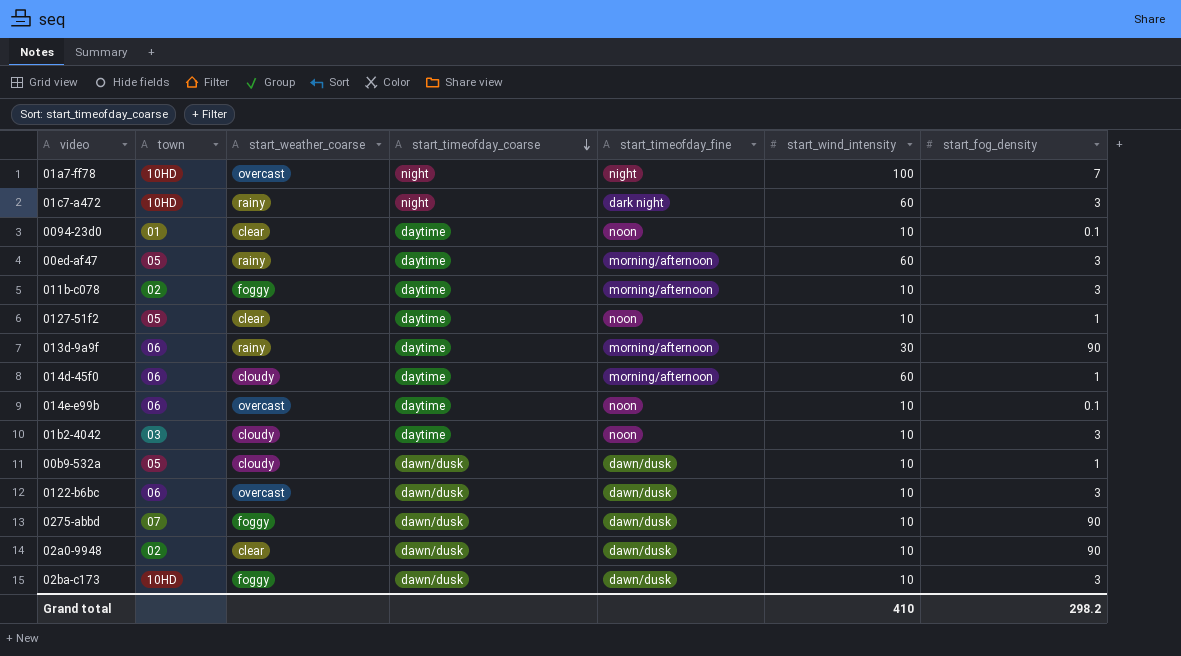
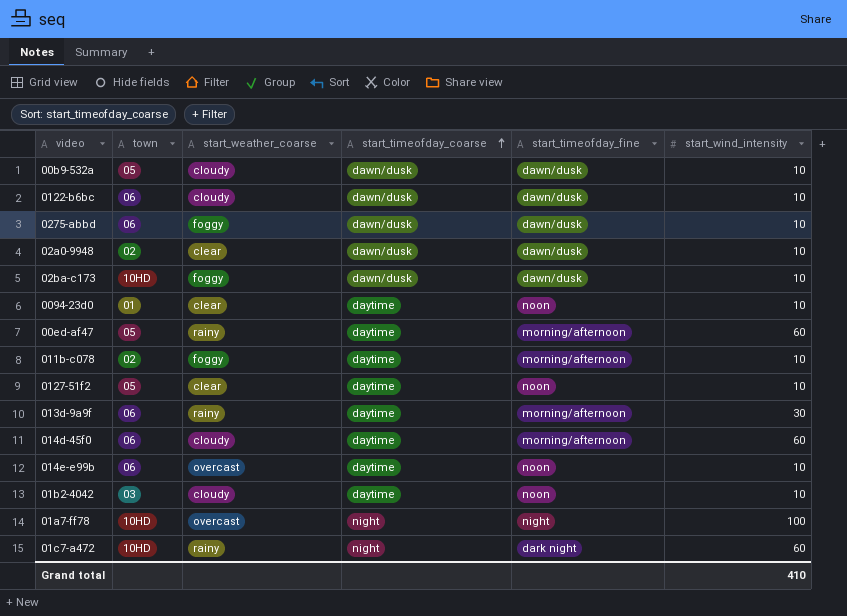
row order: start_timeofday_coarse descending -> start_timeofday_coarse ascending
column start_fog_density | position: 7 -> none
0122-b6bc | start_weather_coarse: overcast -> cloudy
0275-abbd | town: 07 -> 06

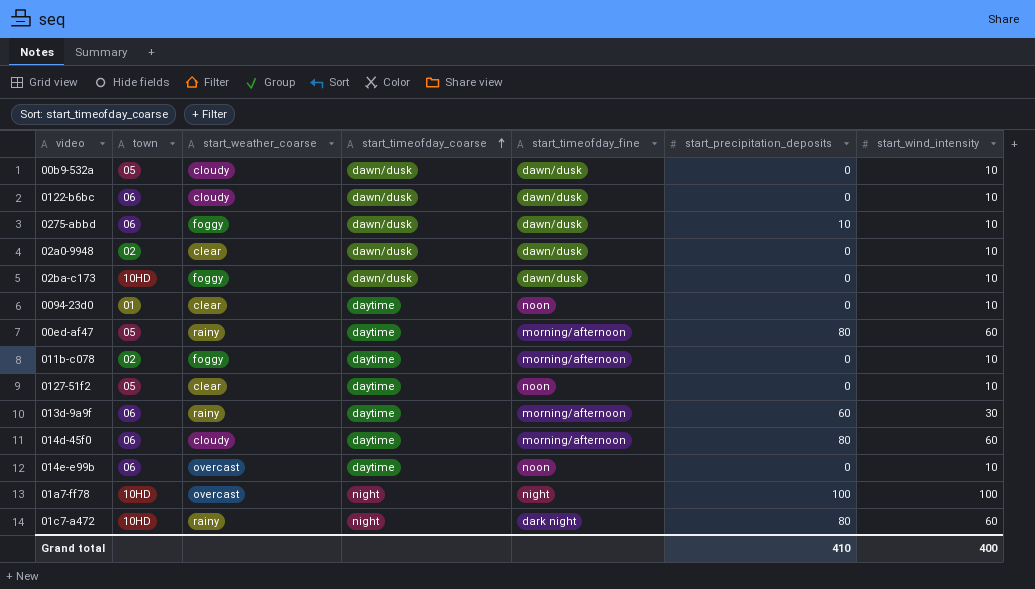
column start_precipitation_deposits | position: none -> 6
row 01b2-4042: 03 | cloudy | daytime | noon | 10 -> none
Grand total | start_wind_intensity: 410 -> 400

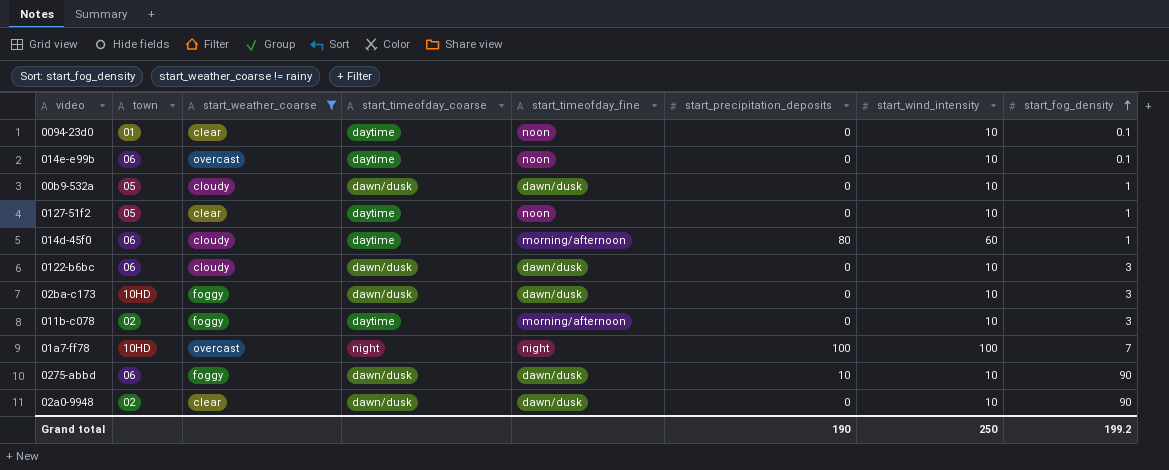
filter: none -> start_weather_coarse != rainy
row order: start_timeofday_coarse ascending -> start_fog_density ascending
column start_fog_density | position: none -> 8
Grand total | start_precipitation_deposits: 410 -> 190
Grand total | start_wind_intensity: 400 -> 250

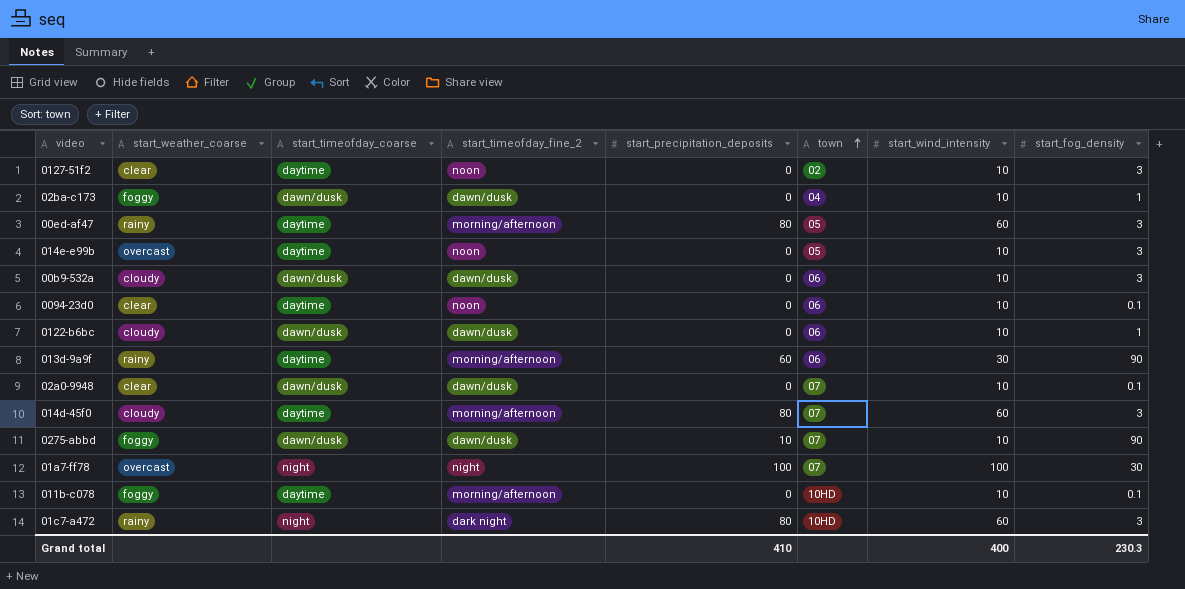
filter: start_weather_coarse != rainy -> none
row order: start_fog_density ascending -> town ascending
column name: start_timeofday_fine -> start_timeofday_fine_2
column town | position: 2 -> 6
0127-51f2 | town: 05 -> 02
0127-51f2 | start_fog_density: 1 -> 3
02ba-c173 | town: 10HD -> 04
02ba-c173 | start_fog_density: 3 -> 1
014e-e99b | town: 06 -> 05
014e-e99b | start_fog_density: 0.1 -> 3
00b9-532a | town: 05 -> 06
00b9-532a | start_fog_density: 1 -> 3
0094-23d0 | town: 01 -> 06
0122-b6bc | start_fog_density: 3 -> 1
02a0-9948 | town: 02 -> 07
02a0-9948 | start_fog_density: 90 -> 0.1
014d-45f0 | town: 06 -> 07
014d-45f0 | start_fog_density: 1 -> 3
0275-abbd | town: 06 -> 07
01a7-ff78 | town: 10HD -> 07
01a7-ff78 | start_fog_density: 7 -> 30
011b-c078 | town: 02 -> 10HD
011b-c078 | start_fog_density: 3 -> 0.1
Grand total | start_precipitation_deposits: 190 -> 410
Grand total | start_wind_intensity: 250 -> 400
Grand total | start_fog_density: 199.2 -> 230.3

